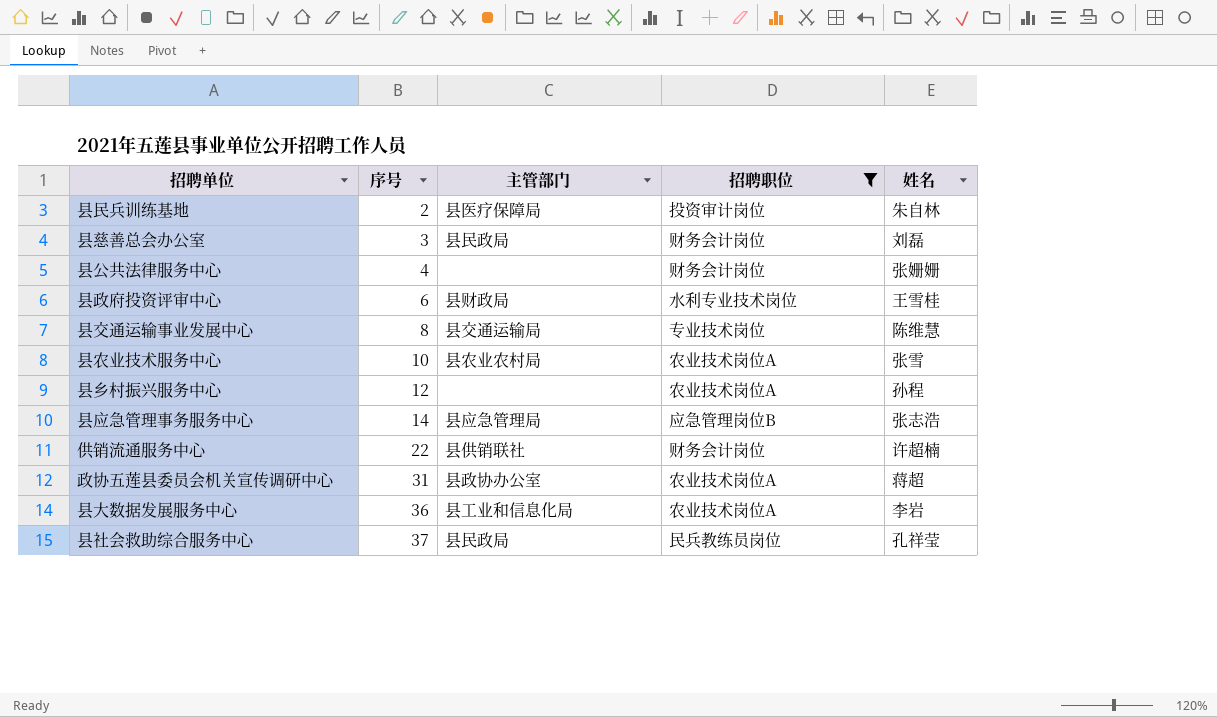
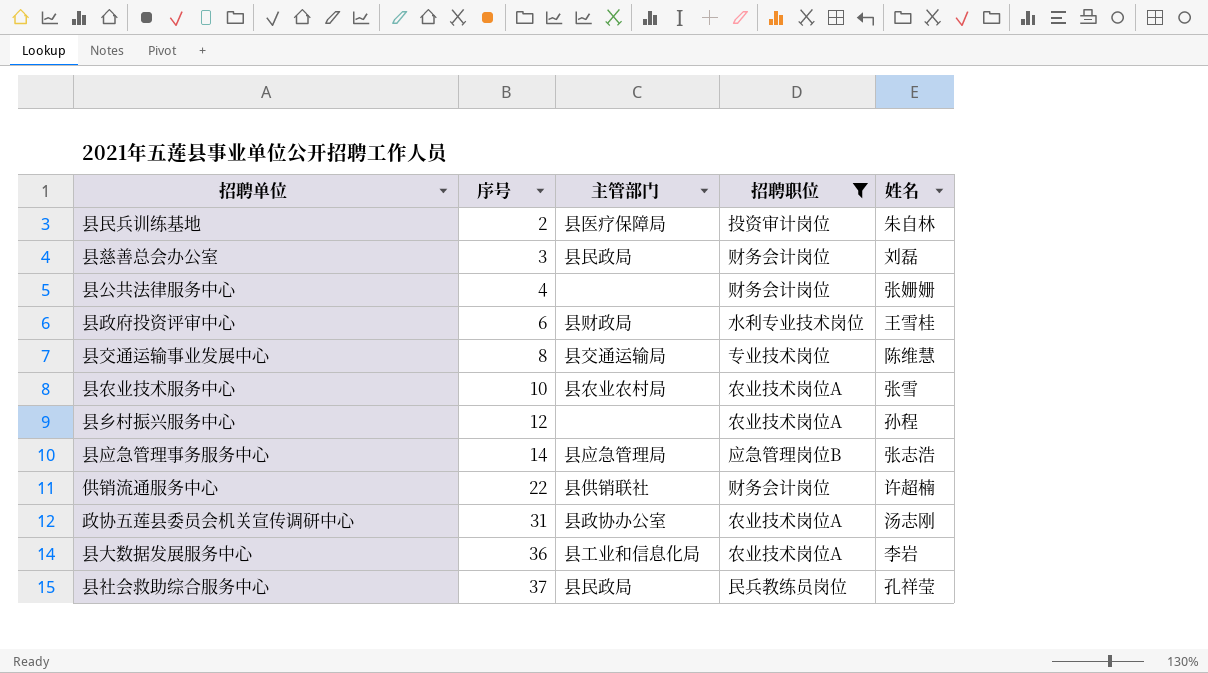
政协五莲县委员会机关宣传调研中心 | 姓名: 蒋超 -> 汤志刚

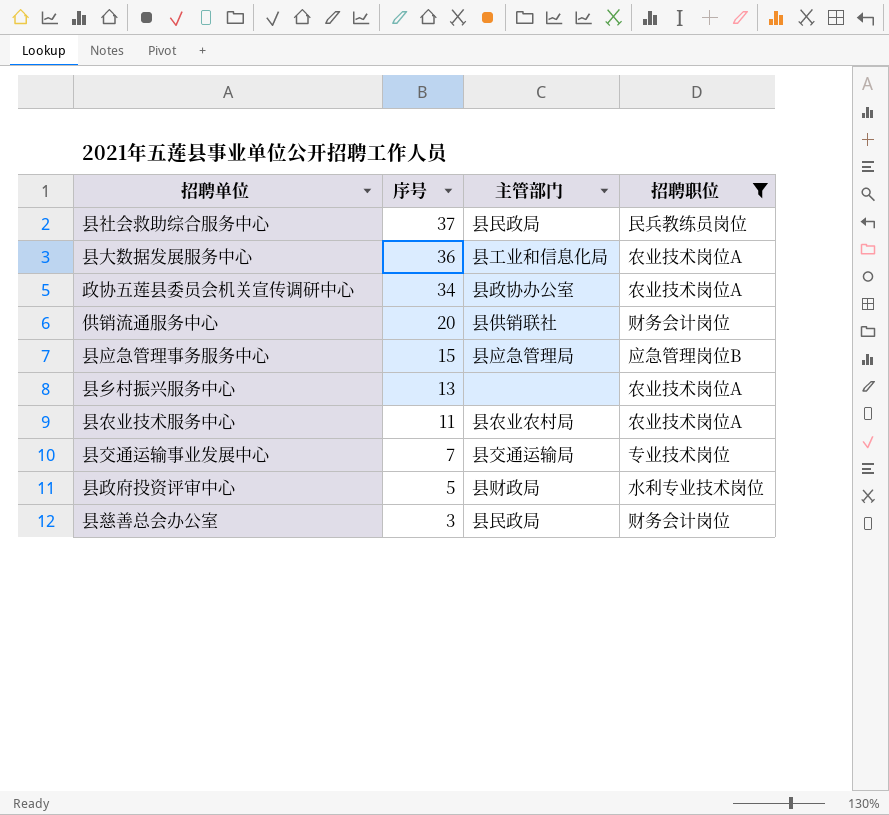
row order: 序号 ascending -> 序号 descending
column 姓名 | position: 5 -> none
row 县民兵训练基地: 2 | 县医疗保障局 | 投资审计岗位 | 朱自林 -> none
row 县公共法律服务中心: 4 | none | 财务会计岗位 | 张姗姗 -> none
政协五莲县委员会机关宣传调研中心 | 序号: 31 -> 34
供销流通服务中心 | 序号: 22 -> 20
县应急管理事务服务中心 | 序号: 14 -> 15
县乡村振兴服务中心 | 序号: 12 -> 13
县农业技术服务中心 | 序号: 10 -> 11
县交通运输事业发展中心 | 序号: 8 -> 7
县政府投资评审中心 | 序号: 6 -> 5

